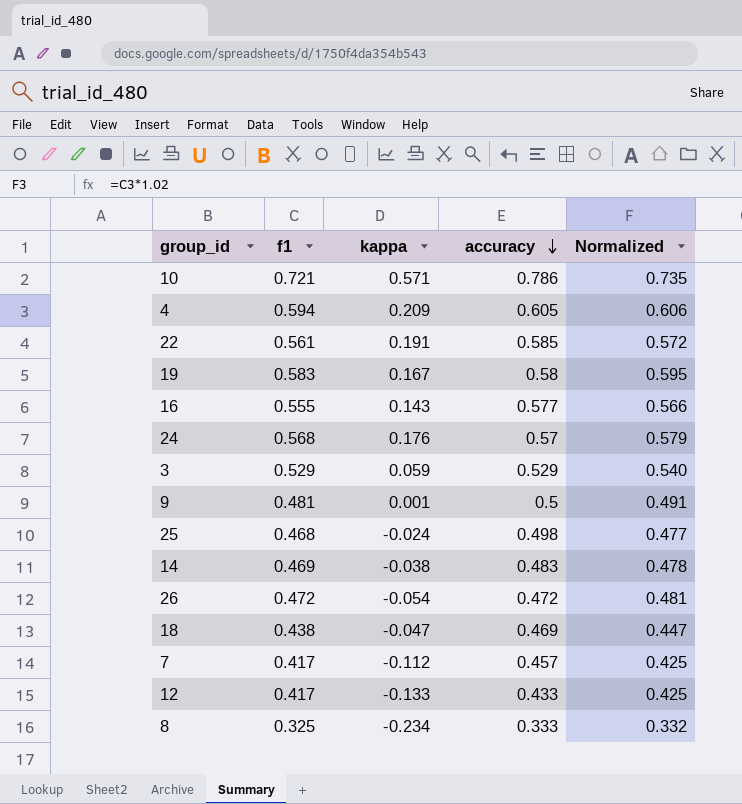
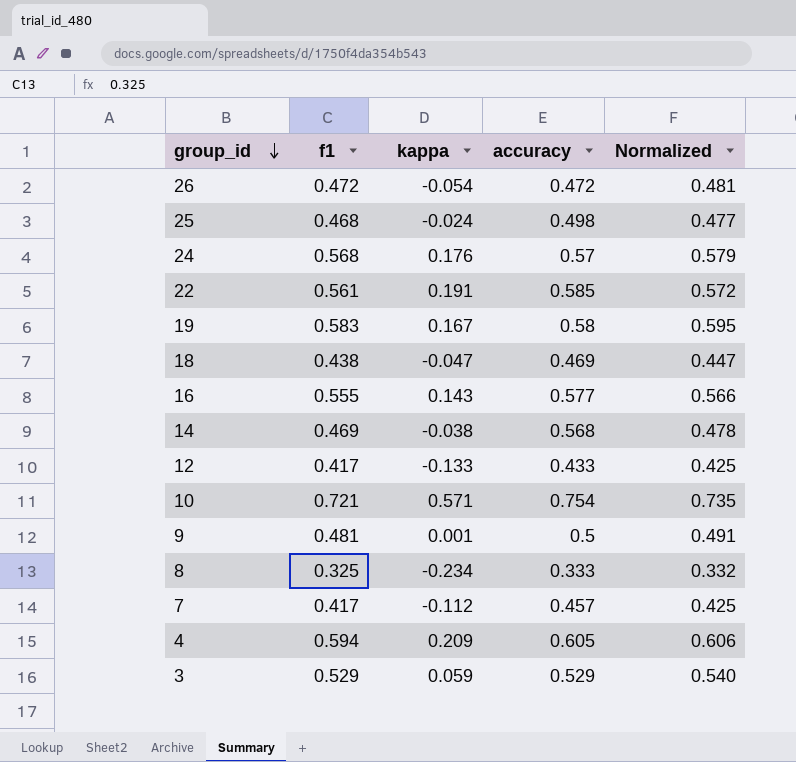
row order: accuracy descending -> group_id descending
14 | accuracy: 0.483 -> 0.568
10 | accuracy: 0.786 -> 0.754

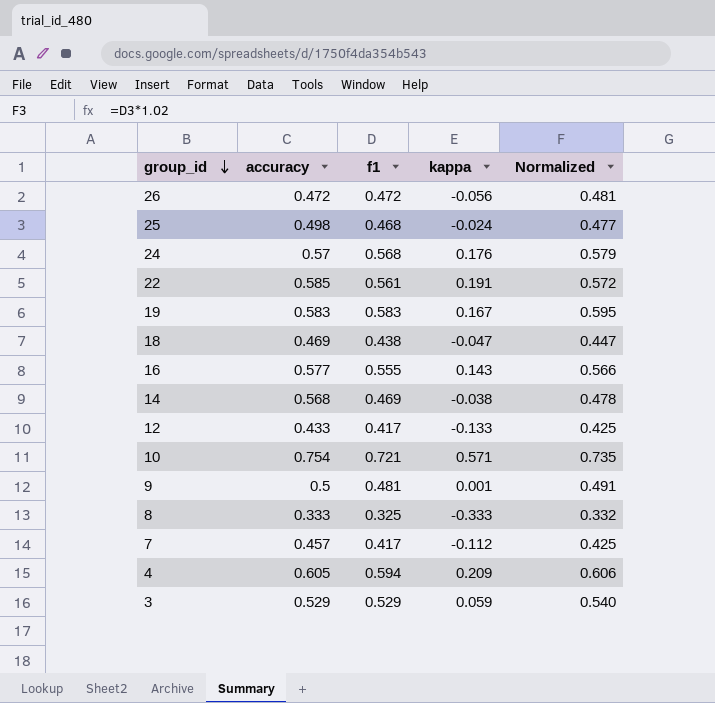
column accuracy | position: 4 -> 2
26 | kappa: -0.054 -> -0.056
19 | accuracy: 0.58 -> 0.583
8 | kappa: -0.234 -> -0.333

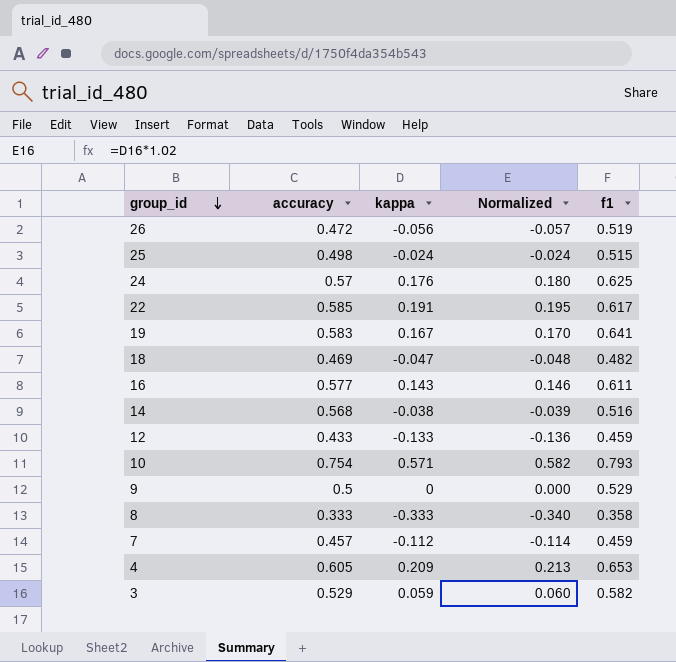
column Normalized | formula: [f1] * 1.02 -> [kappa] * 1.02
column f1 | position: 3 -> 5
26 | f1: 0.472 -> 0.519
25 | f1: 0.468 -> 0.515
24 | f1: 0.568 -> 0.625
22 | f1: 0.561 -> 0.617
19 | f1: 0.583 -> 0.641
18 | f1: 0.438 -> 0.482
16 | f1: 0.555 -> 0.611
14 | f1: 0.469 -> 0.516
12 | f1: 0.417 -> 0.459
10 | f1: 0.721 -> 0.793
9 | kappa: 0.001 -> 0
9 | f1: 0.481 -> 0.529
8 | f1: 0.325 -> 0.358
7 | f1: 0.417 -> 0.459
4 | f1: 0.594 -> 0.653
3 | f1: 0.529 -> 0.582

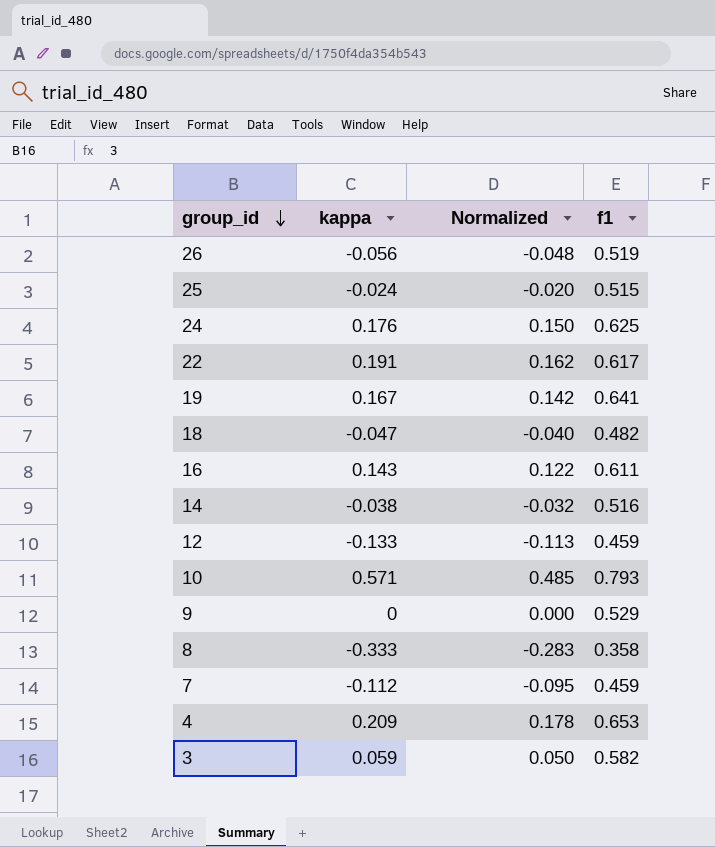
column accuracy | position: 2 -> none
column Normalized | formula: [kappa] * 1.02 -> [kappa] * 0.85

